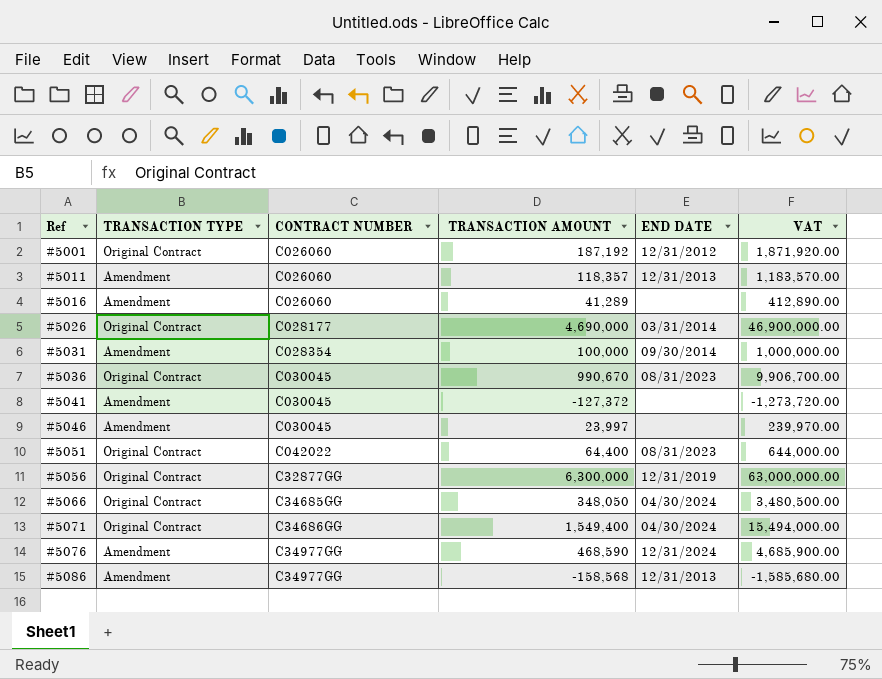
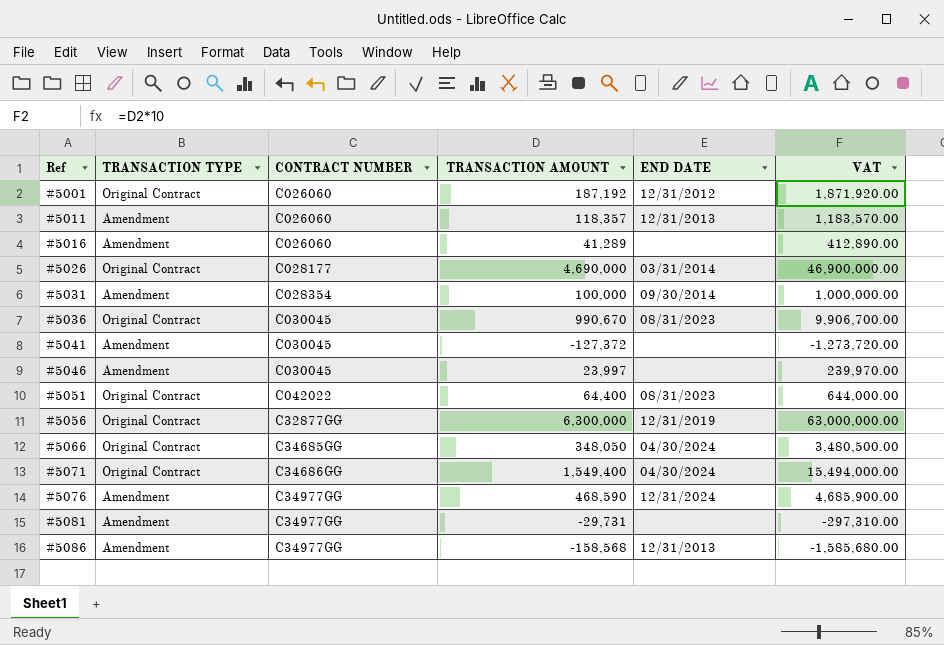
row #5081: none -> Amendment | C34977GG | -29,731 | none | -297,310.00

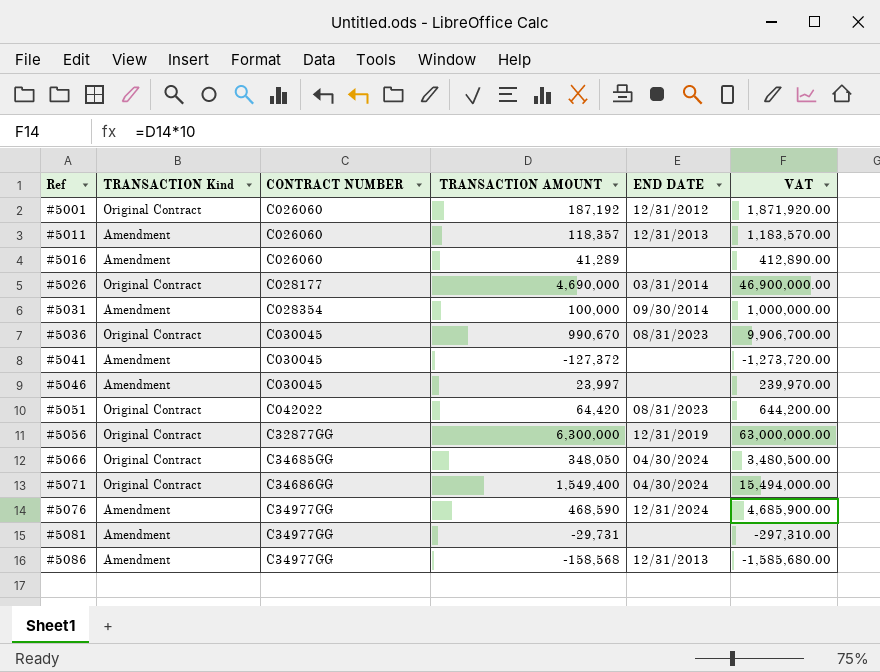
column name: TRANSACTION TYPE -> TRANSACTION Kind
#5051 | TRANSACTION AMOUNT: 64,400 -> 64,420
#5051 | VAT: 644,000.00 -> 644,200.00

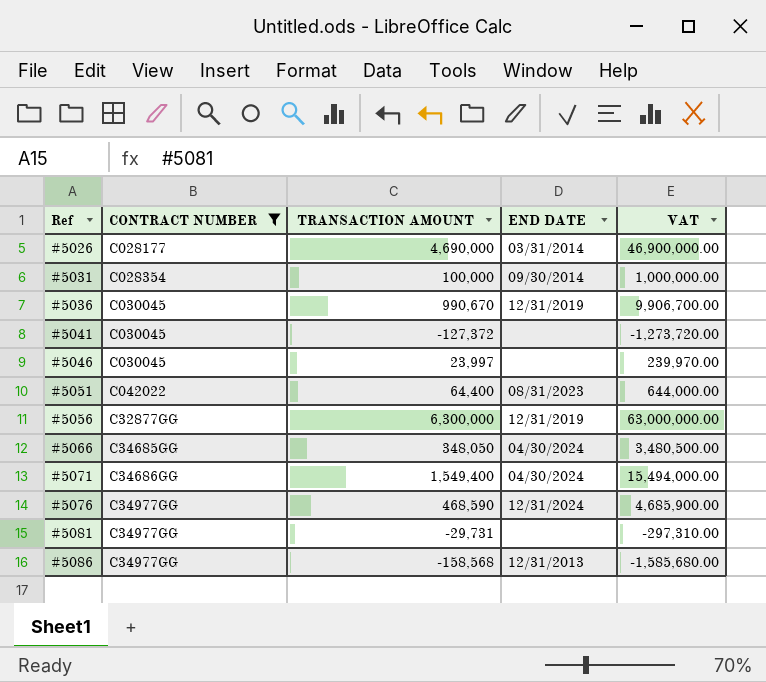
filter: none -> CONTRACT NUMBER != C026060
column TRANSACTION Kind | position: 2 -> none
#5036 | END DATE: 08/31/2023 -> 12/31/2019
#5051 | TRANSACTION AMOUNT: 64,420 -> 64,400
#5051 | VAT: 644,200.00 -> 644,000.00

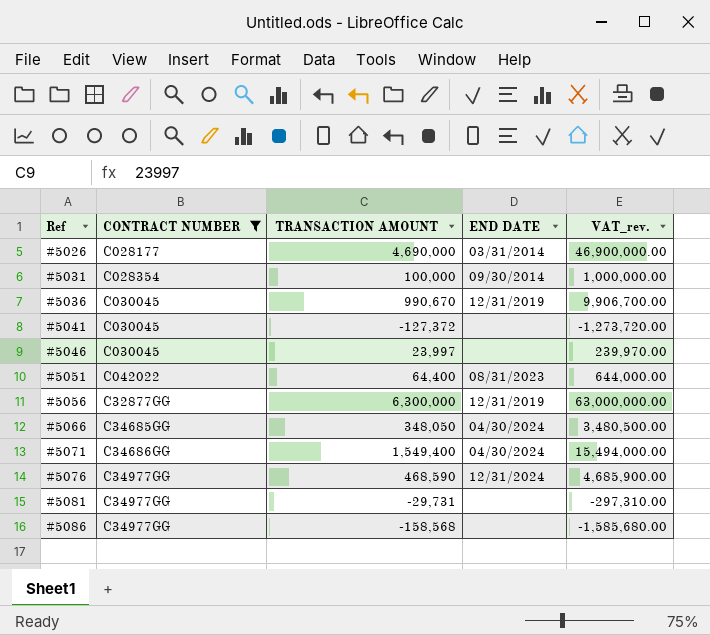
column name: VAT -> VAT_rev.
#5086 | END DATE: 12/31/2013 -> none

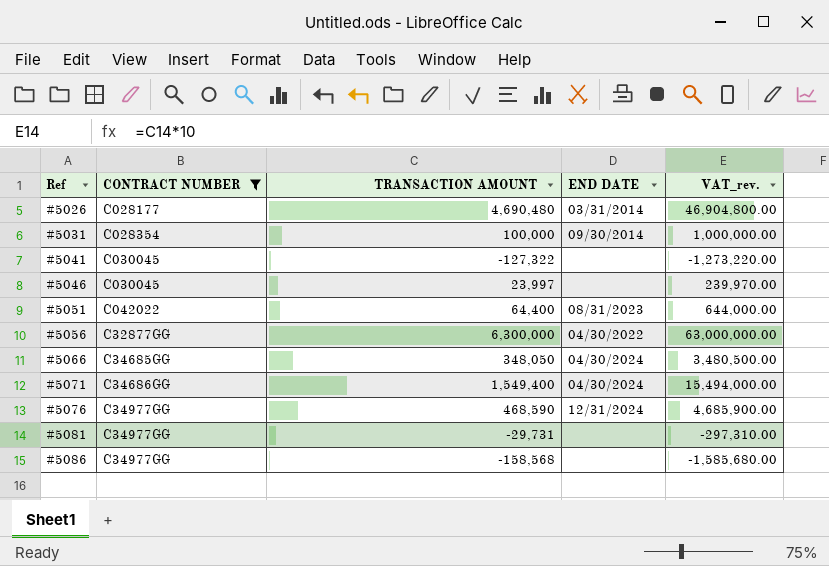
row #5036: C030045 | 990,670 | 12/31/2019 | 9,906,700.00 -> none
#5026 | TRANSACTION AMOUNT: 4,690,000 -> 4,690,480
#5026 | VAT_rev.: 46,900,000.00 -> 46,904,800.00
#5041 | TRANSACTION AMOUNT: -127,372 -> -127,322
#5041 | VAT_rev.: -1,273,720.00 -> -1,273,220.00
#5056 | END DATE: 12/31/2019 -> 04/30/2022

